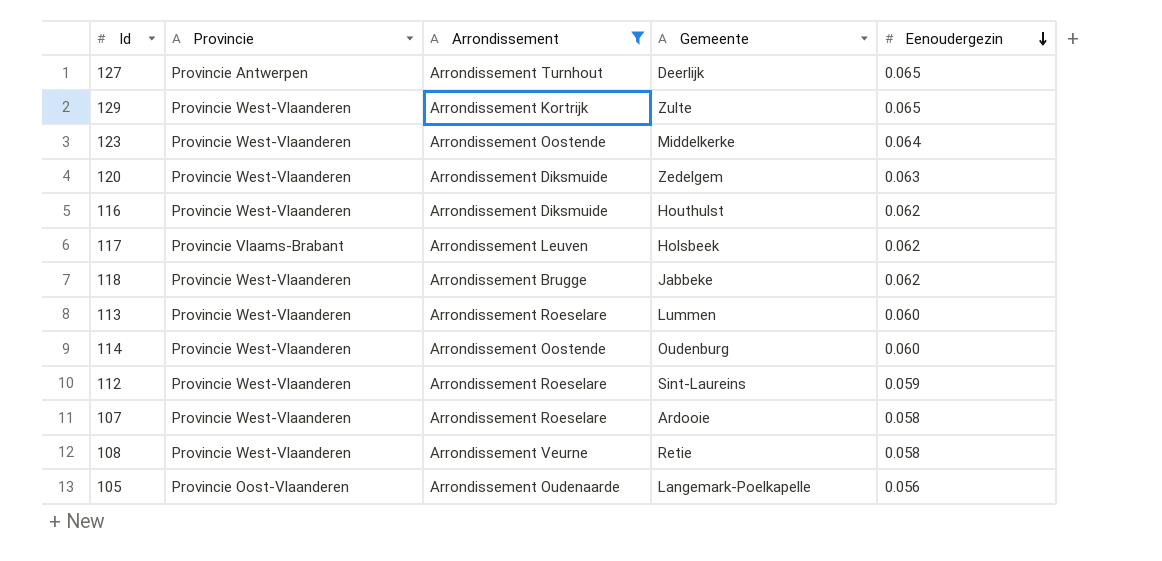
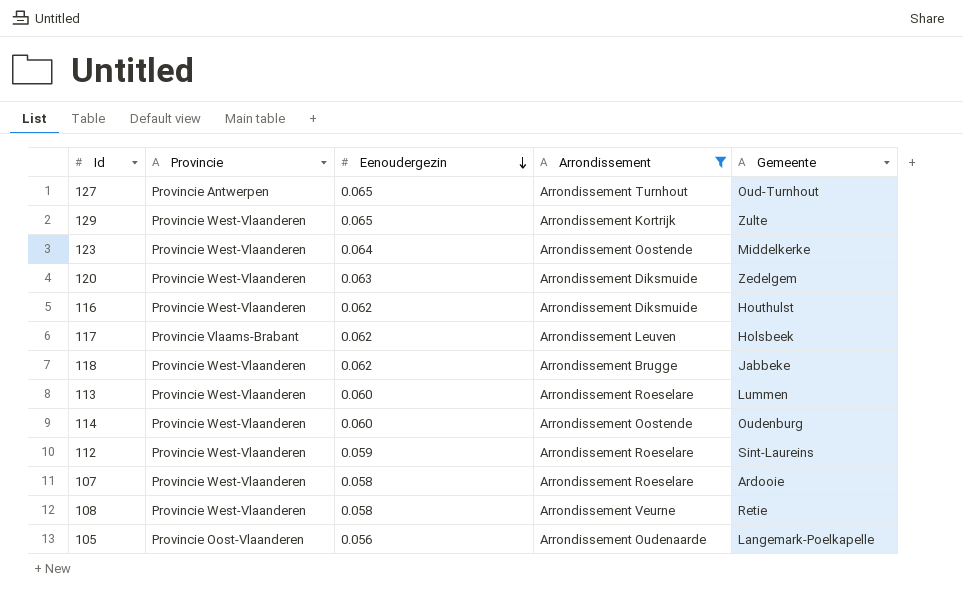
column Eenoudergezin | position: 5 -> 3
127 | Gemeente: Deerlijk -> Oud-Turnhout

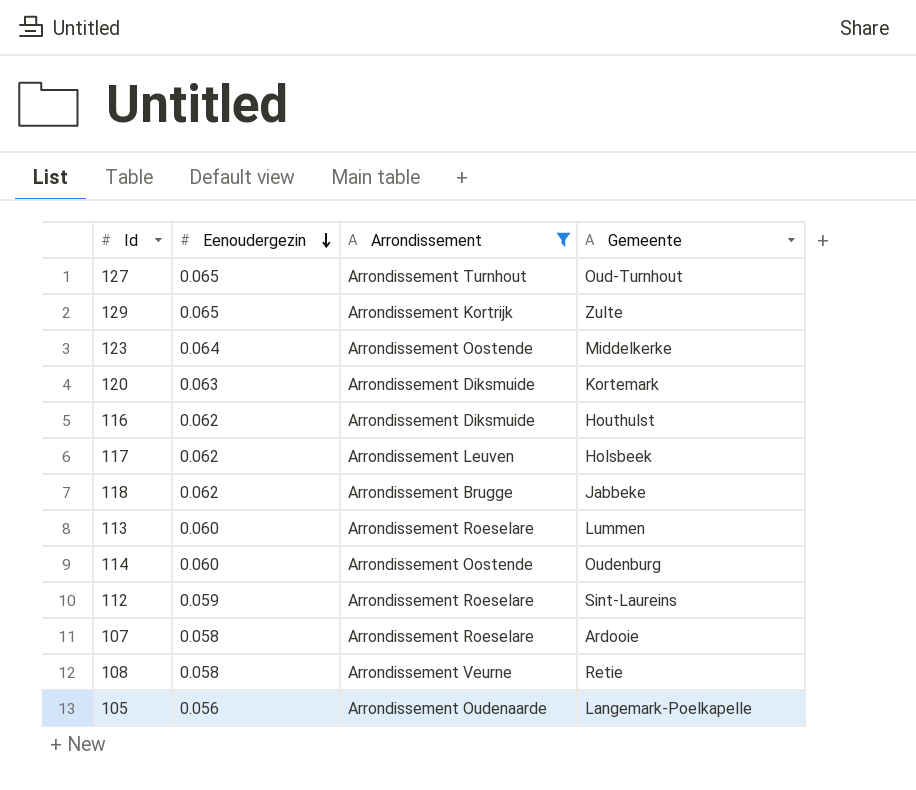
column Provincie | position: 2 -> none
120 | Gemeente: Zedelgem -> Kortemark

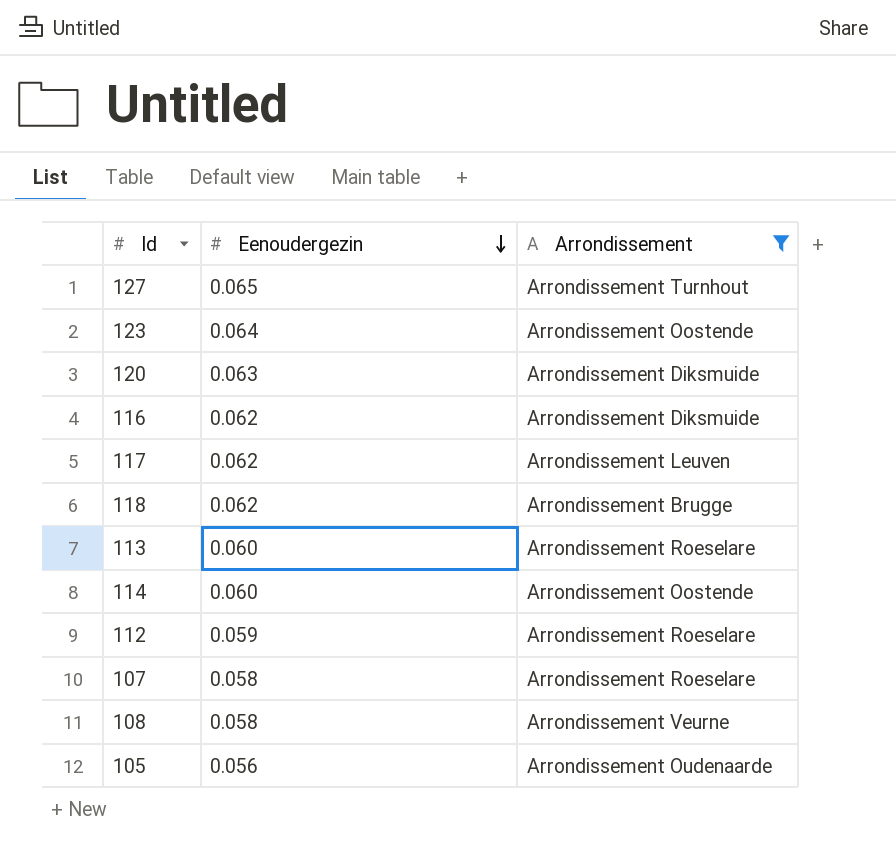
column Gemeente | position: 4 -> none
row 129: 0.065 | Arrondissement Kortrijk | Zulte -> none

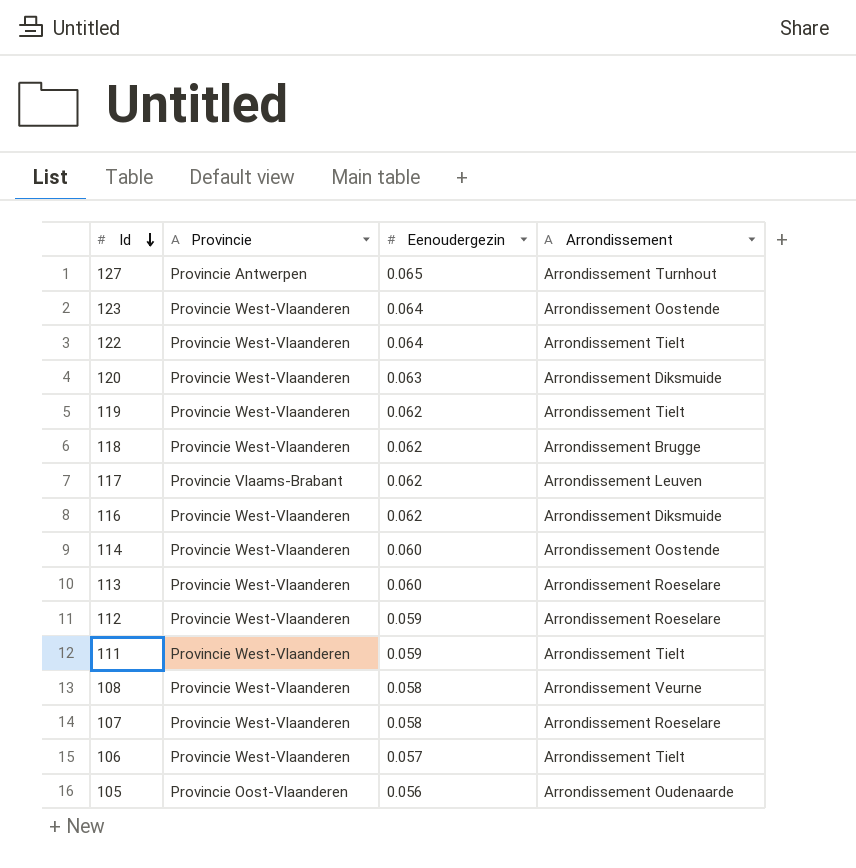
filter: Arrondissement != Arrondissement Tielt -> none
row order: Eenoudergezin descending -> Id descending
column Provincie | position: none -> 2

